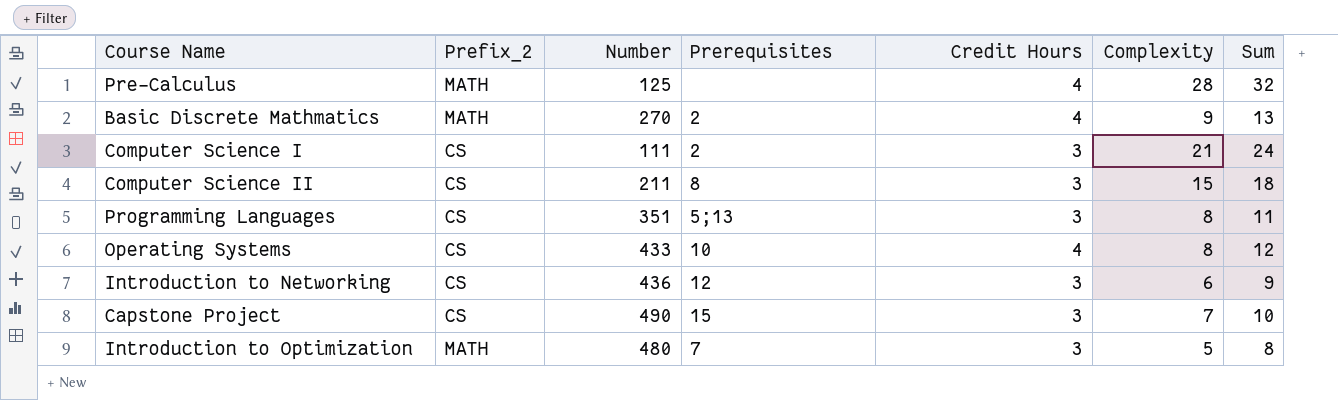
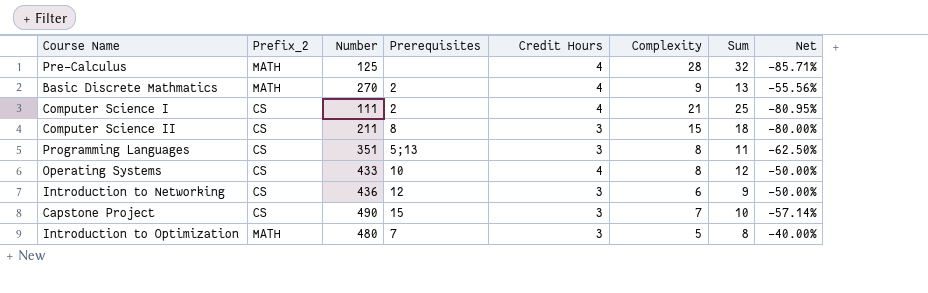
column Net | formula: none -> ([Credit Hours] - [Complexity]) / [Complexity]
Computer Science I | Credit Hours: 3 -> 4
Computer Science I | Sum: 24 -> 25

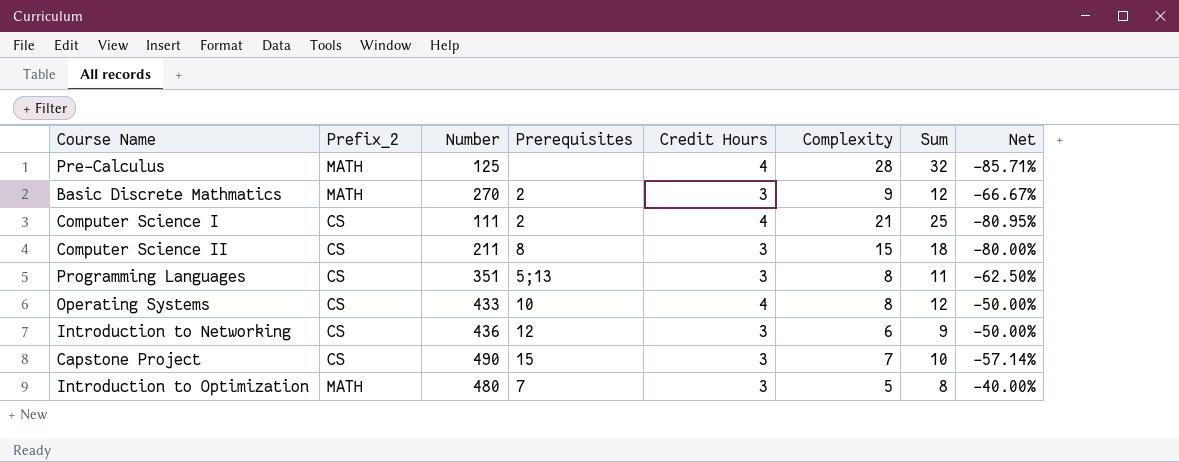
Basic Discrete Mathmatics | Credit Hours: 4 -> 3
Basic Discrete Mathmatics | Sum: 13 -> 12
Basic Discrete Mathmatics | Net: -55.56% -> -66.67%

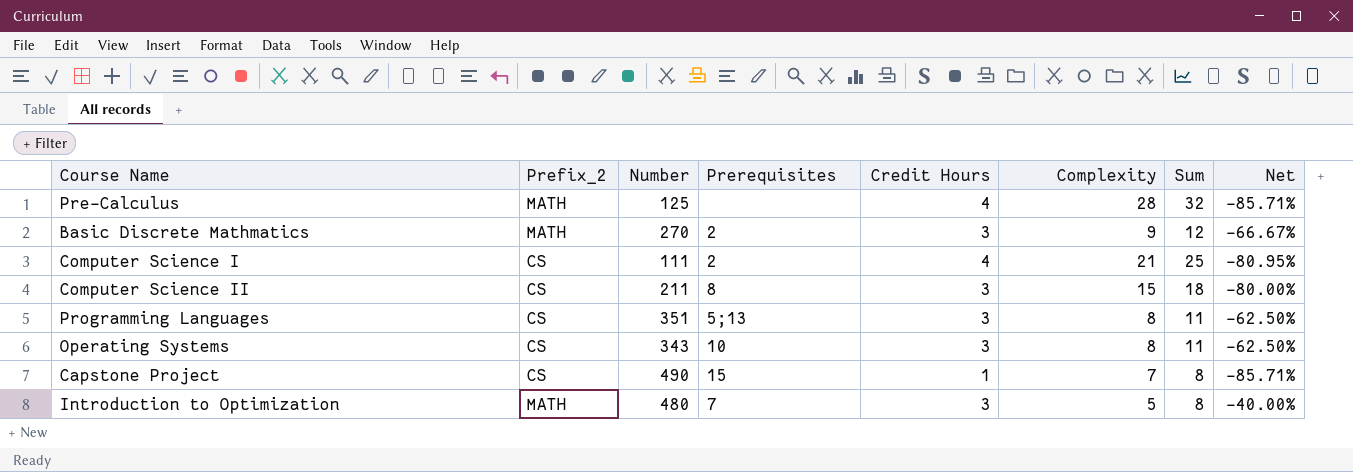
row Introduction to Networking: CS | 436 | 12 | 3 | 6 | 9 | -50.00% -> none
Operating Systems | Number: 433 -> 343
Operating Systems | Credit Hours: 4 -> 3
Operating Systems | Sum: 12 -> 11
Operating Systems | Net: -50.00% -> -62.50%
Capstone Project | Credit Hours: 3 -> 1
Capstone Project | Sum: 10 -> 8
Capstone Project | Net: -57.14% -> -85.71%

